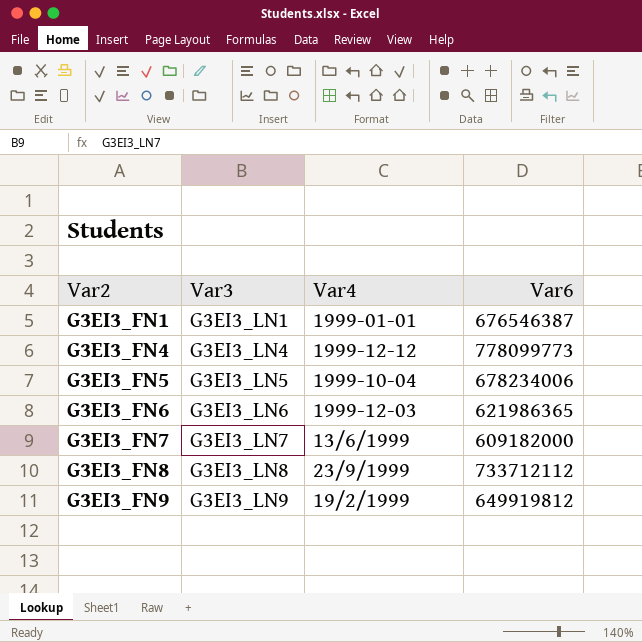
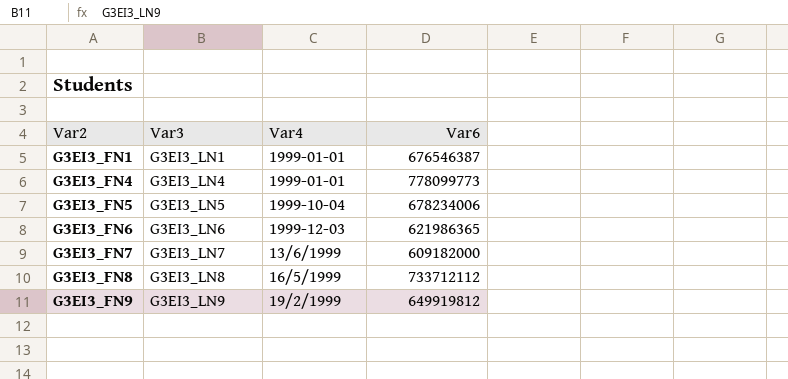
G3EI3_FN4 | Var4: 1999-12-12 -> 1999-01-01
G3EI3_FN8 | Var4: 23/9/1999 -> 16/5/1999

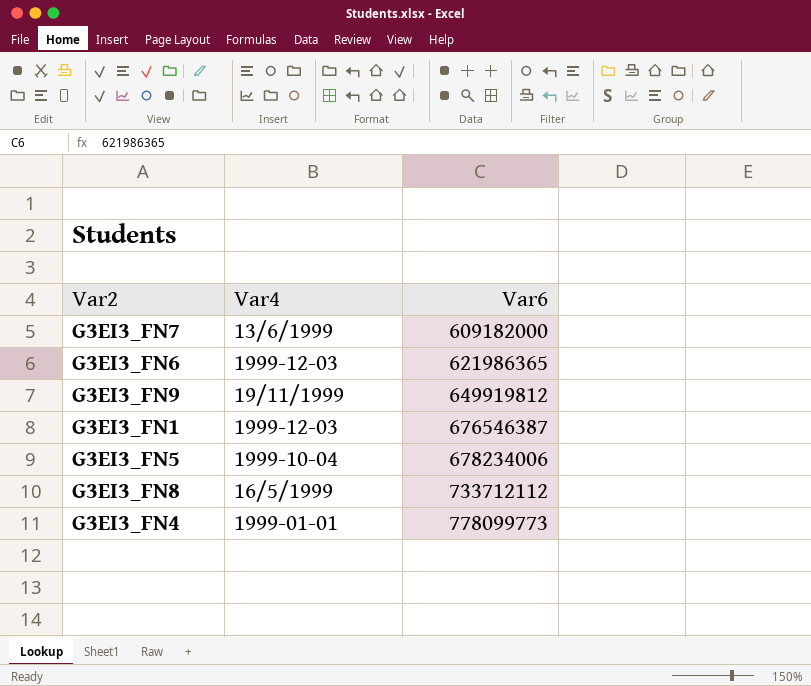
row order: Var2 ascending -> Var6 ascending
column Var3 | position: 2 -> none
G3EI3_FN9 | Var4: 19/2/1999 -> 19/11/1999
G3EI3_FN1 | Var4: 1999-01-01 -> 1999-12-03

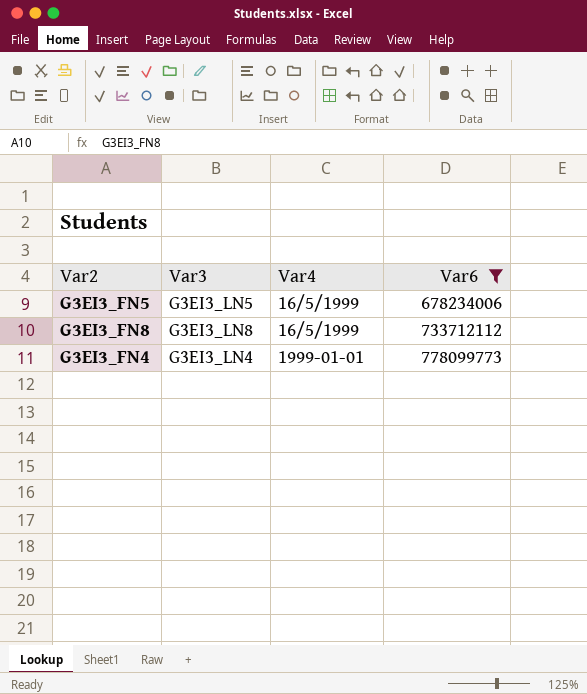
filter: none -> Var6 >= 678234006
column Var3 | position: none -> 2
G3EI3_FN5 | Var4: 1999-10-04 -> 16/5/1999

